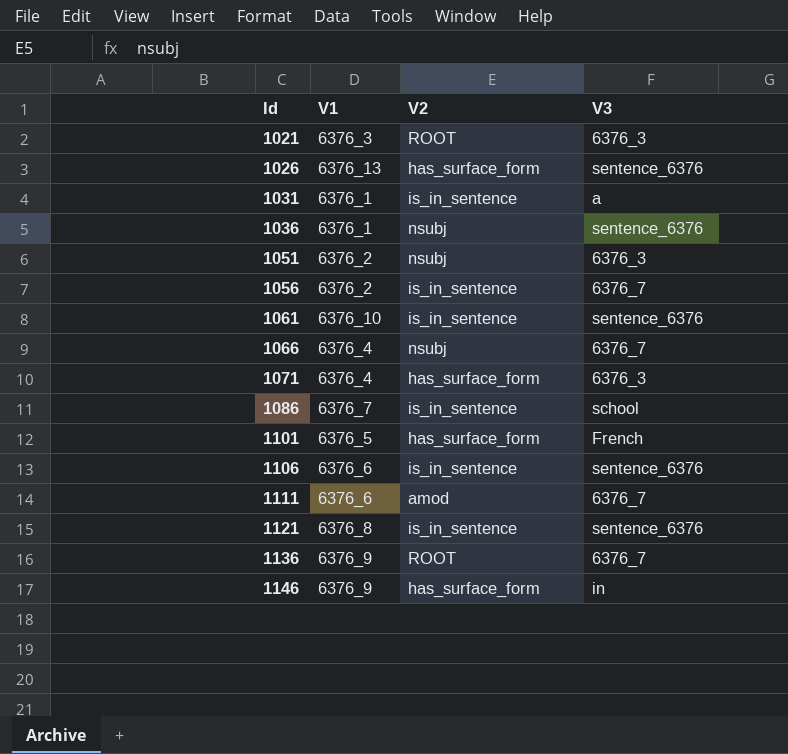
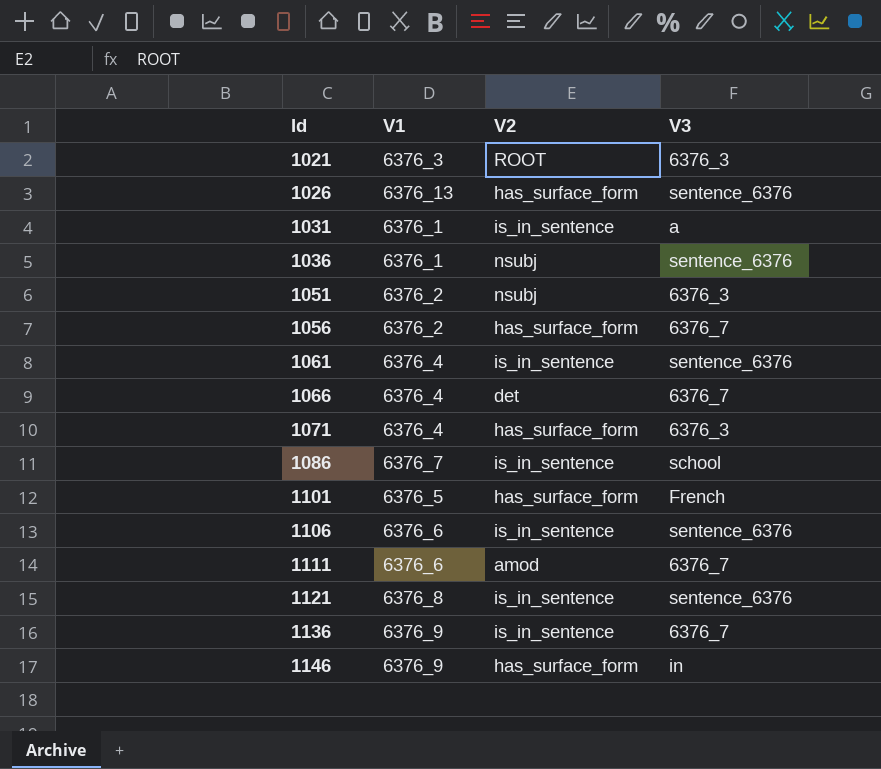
1056 | V2: is_in_sentence -> has_surface_form
1061 | V1: 6376_10 -> 6376_4
1066 | V2: nsubj -> det
1136 | V2: ROOT -> is_in_sentence

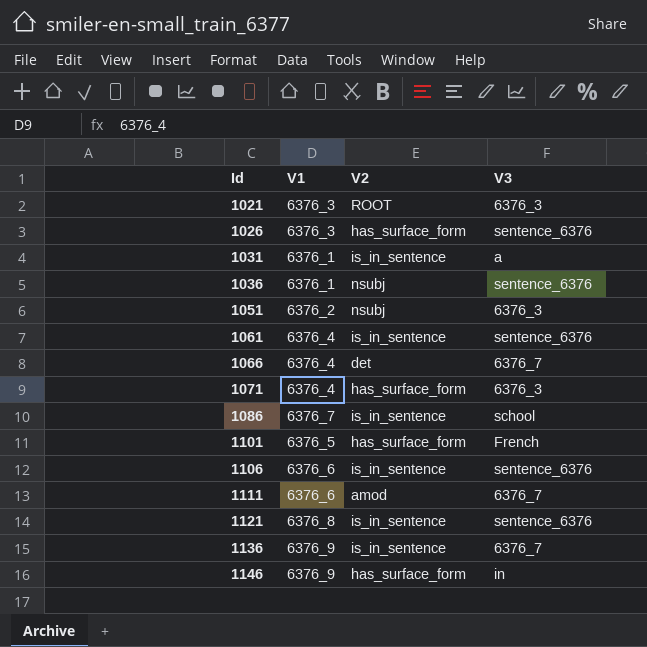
row 1056: 6376_2 | has_surface_form | 6376_7 -> none
1026 | V1: 6376_13 -> 6376_3

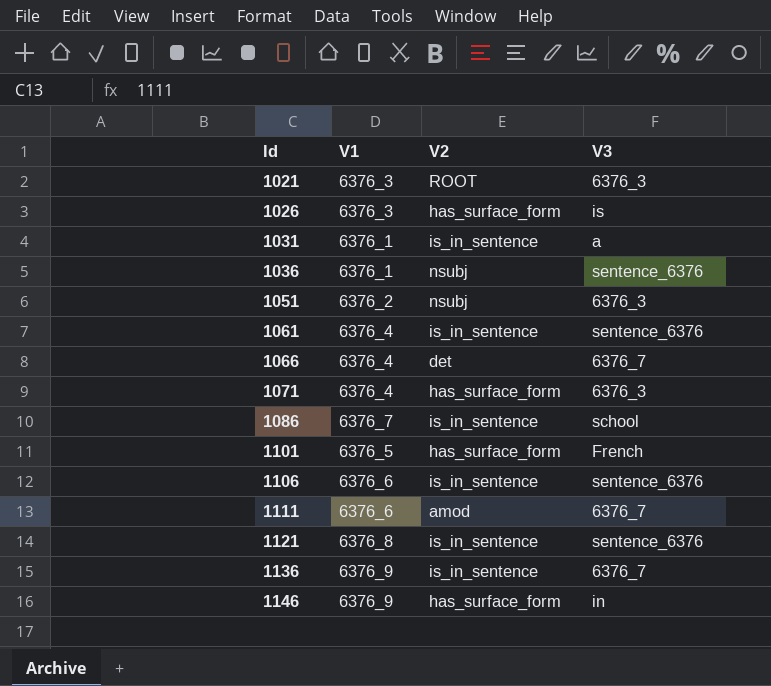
1026 | V3: sentence_6376 -> is

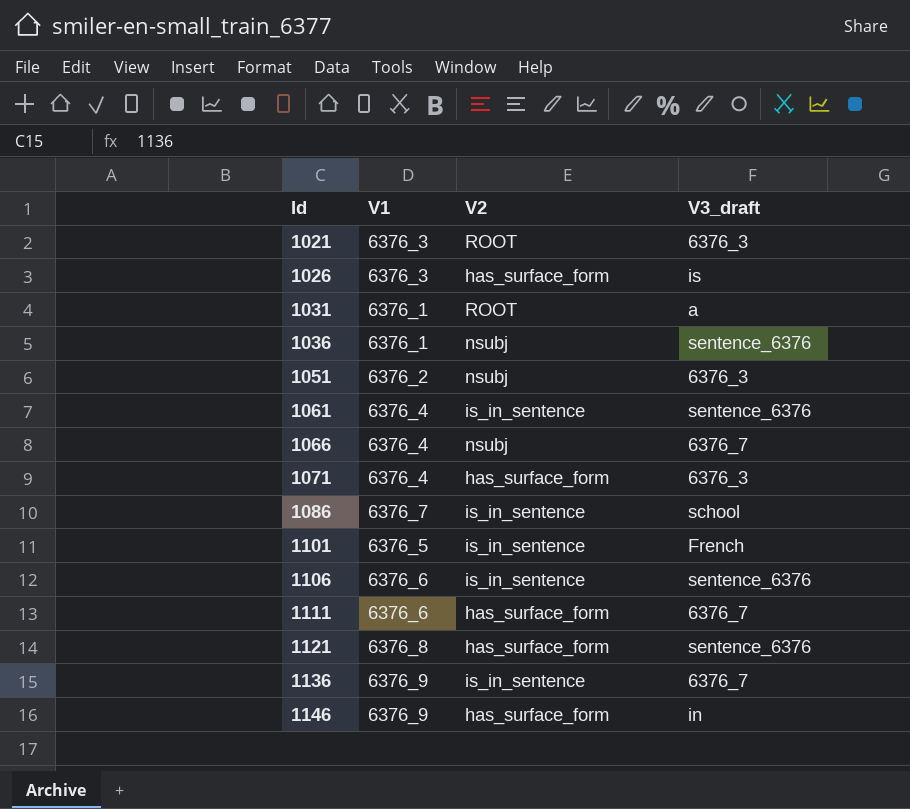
column name: V3 -> V3_draft
1031 | V2: is_in_sentence -> ROOT
1066 | V2: det -> nsubj
1101 | V2: has_surface_form -> is_in_sentence
1111 | V2: amod -> has_surface_form
1121 | V2: is_in_sentence -> has_surface_form

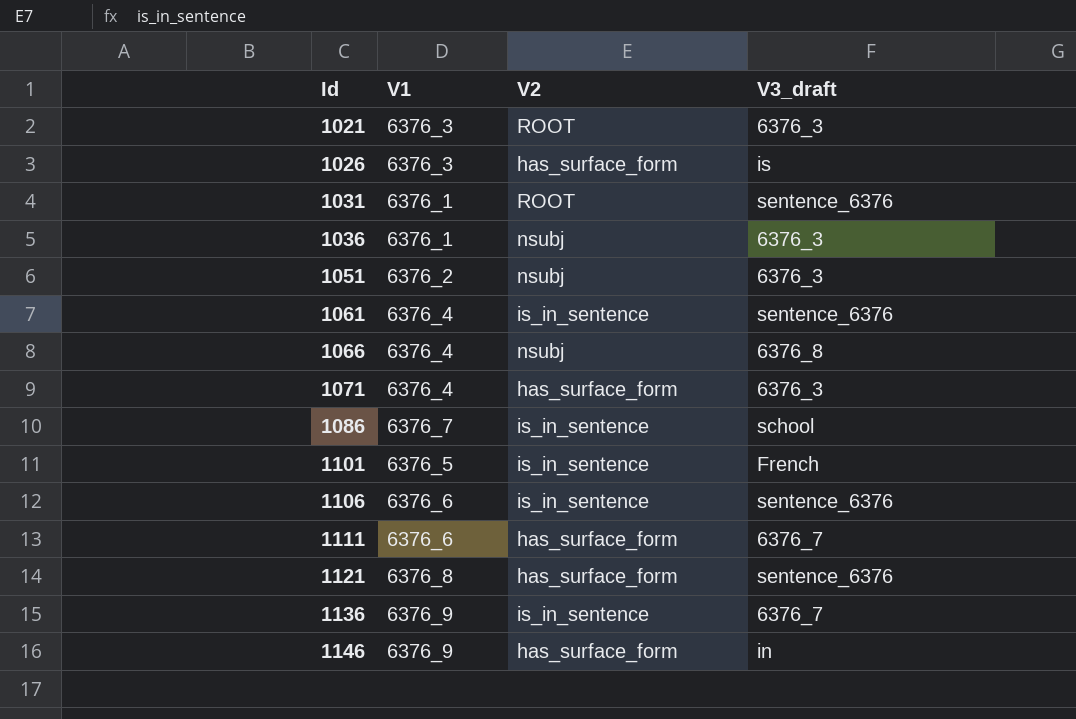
1031 | V3_draft: a -> sentence_6376
1036 | V3_draft: sentence_6376 -> 6376_3
1066 | V3_draft: 6376_7 -> 6376_8

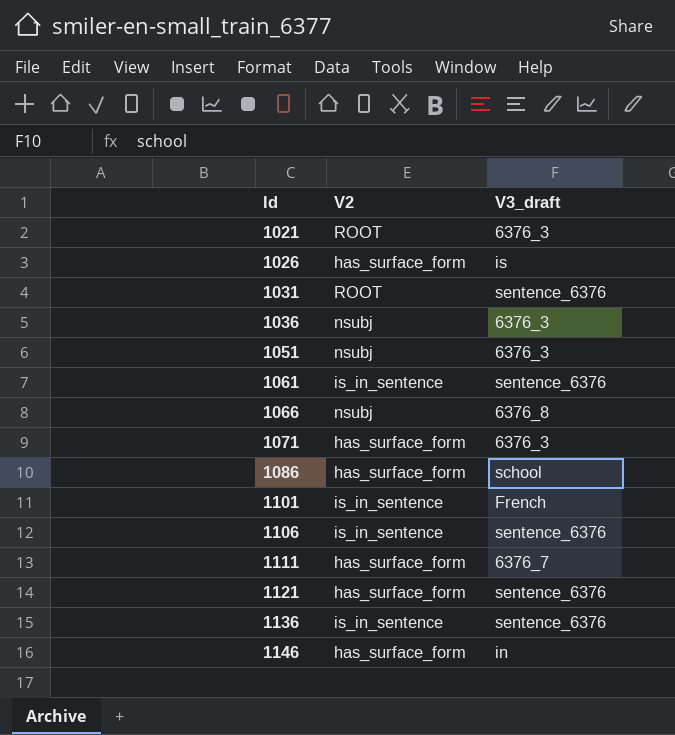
column V1 | position: 2 -> none
1086 | V2: is_in_sentence -> has_surface_form
1136 | V3_draft: 6376_7 -> sentence_6376

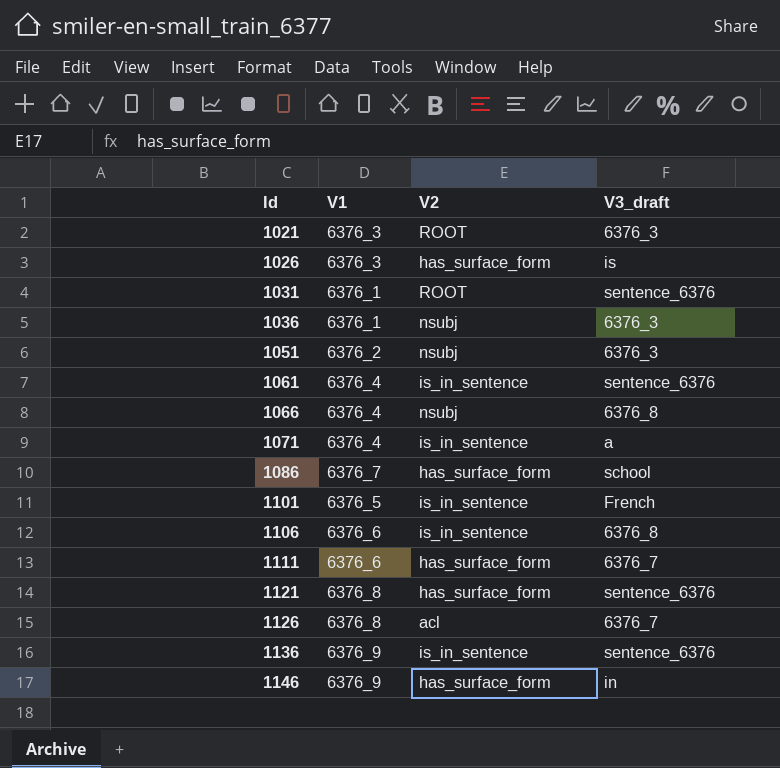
column V1 | position: none -> 2
1071 | V2: has_surface_form -> is_in_sentence
1071 | V3_draft: 6376_3 -> a
1106 | V3_draft: sentence_6376 -> 6376_8
row 1126: none -> 6376_8 | acl | 6376_7

